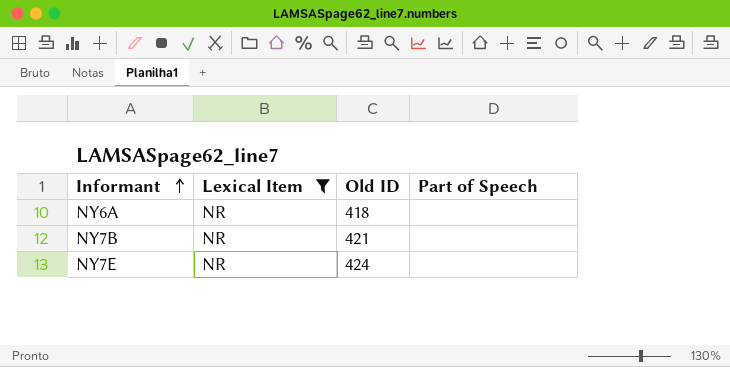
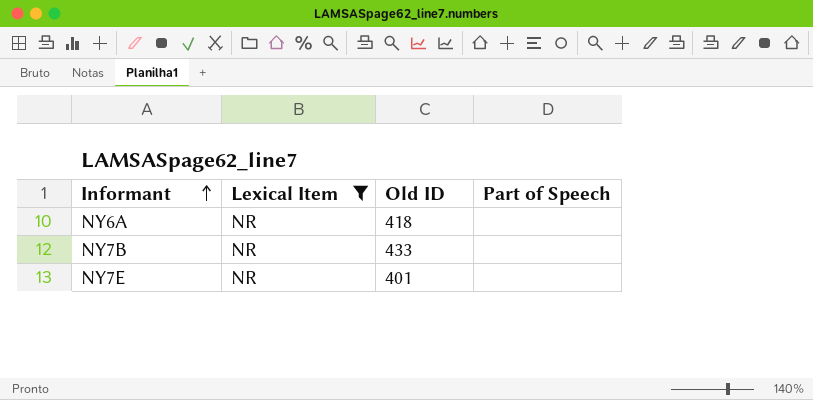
NY7B | Old ID: 421 -> 433
NY7E | Old ID: 424 -> 401

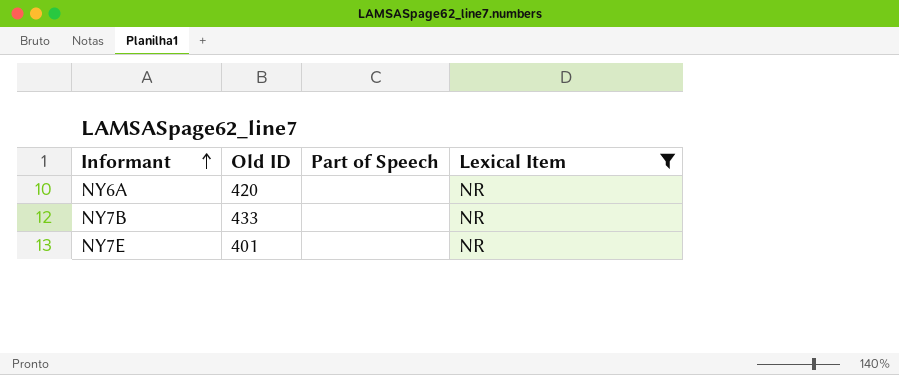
column Lexical Item | position: 2 -> 4
NY6A | Old ID: 418 -> 420

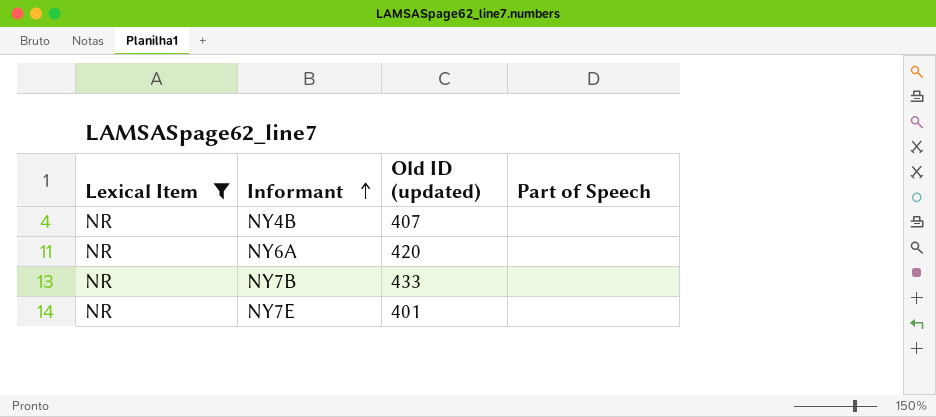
column Lexical Item | position: 4 -> 1
column name: Old ID -> Old ID (updated)
row NY4B: none -> NR | 407 | none

